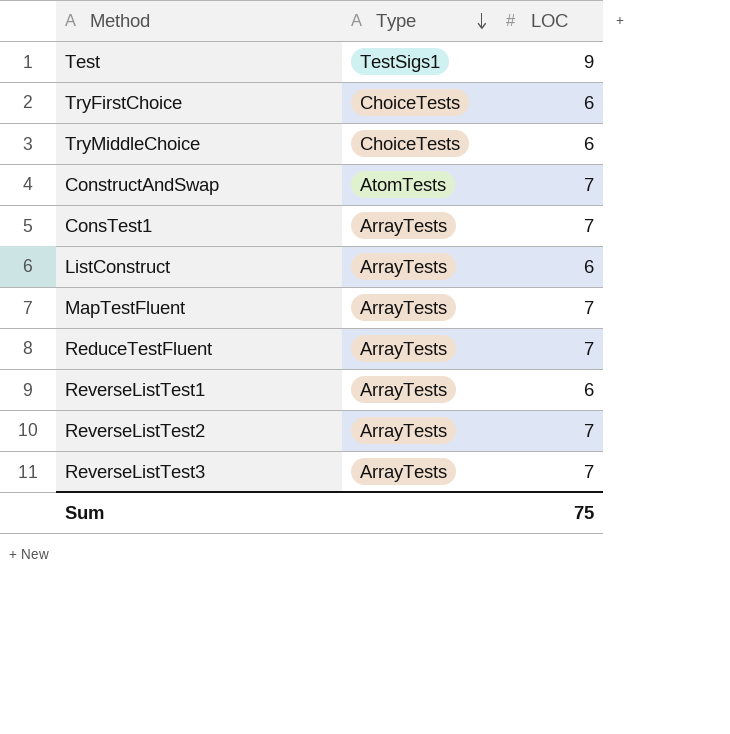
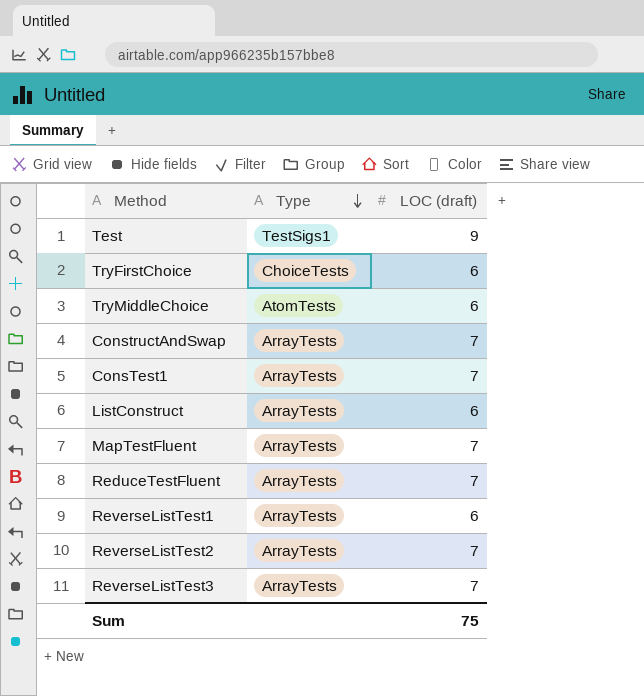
column name: LOC -> LOC (draft)
TryMiddleChoice | Type: ChoiceTests -> AtomTests
ConstructAndSwap | Type: AtomTests -> ArrayTests

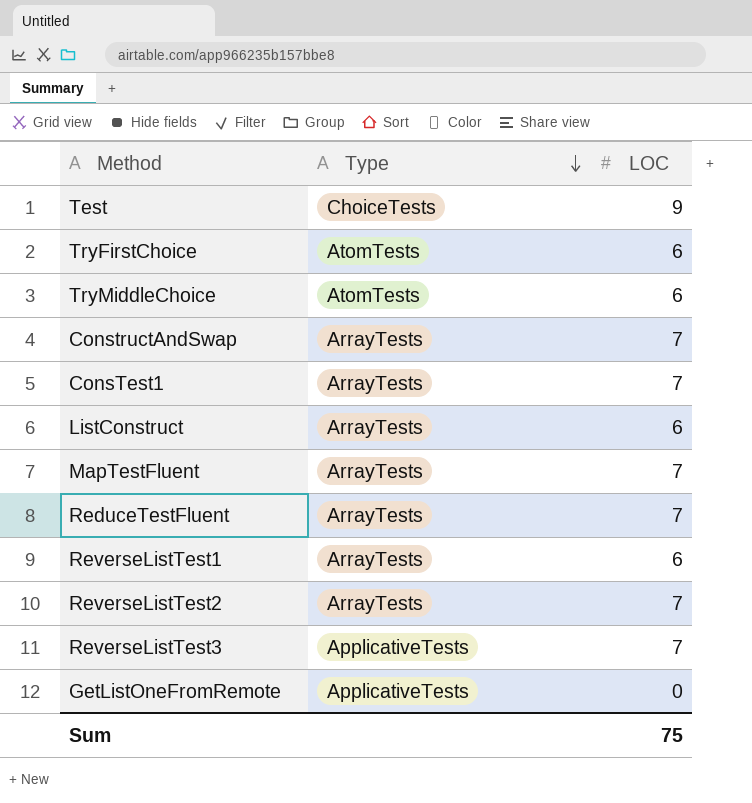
column name: LOC (draft) -> LOC
Test | Type: TestSigs1 -> ChoiceTests
TryFirstChoice | Type: ChoiceTests -> AtomTests
ReverseListTest3 | Type: ArrayTests -> ApplicativeTests
row GetListOneFromRemote: none -> ApplicativeTests | 0

